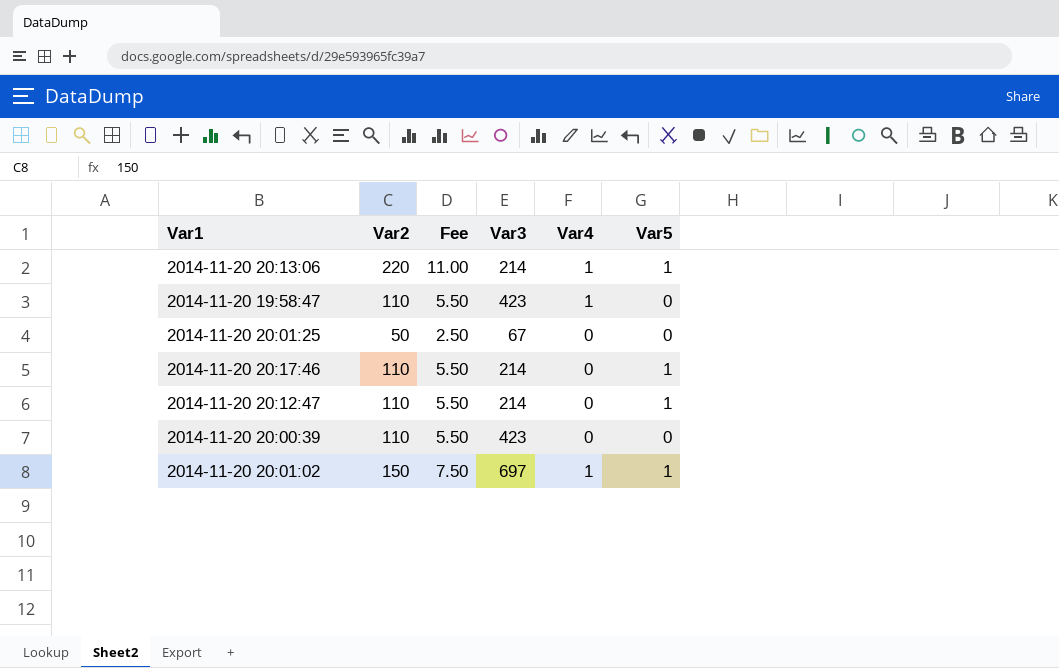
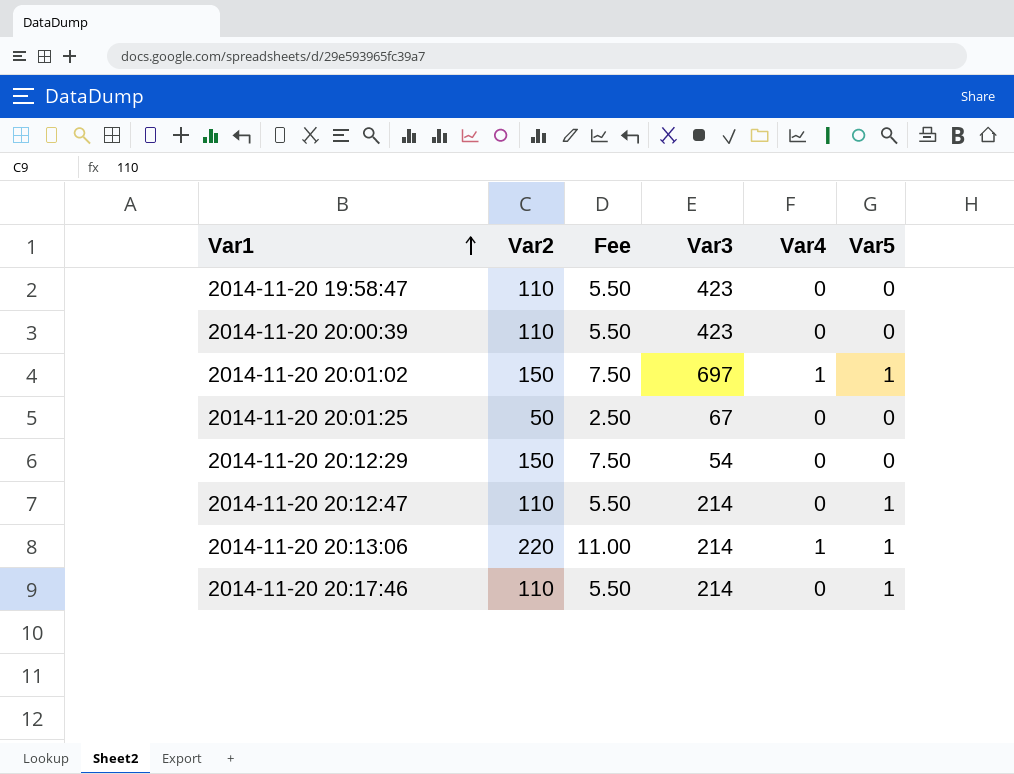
row order: none -> Var1 ascending
2014-11-20 19:58:47 | Var4: 1 -> 0
row 2014-11-20 20:12:29: none -> 150 | 7.50 | 54 | 0 | 0

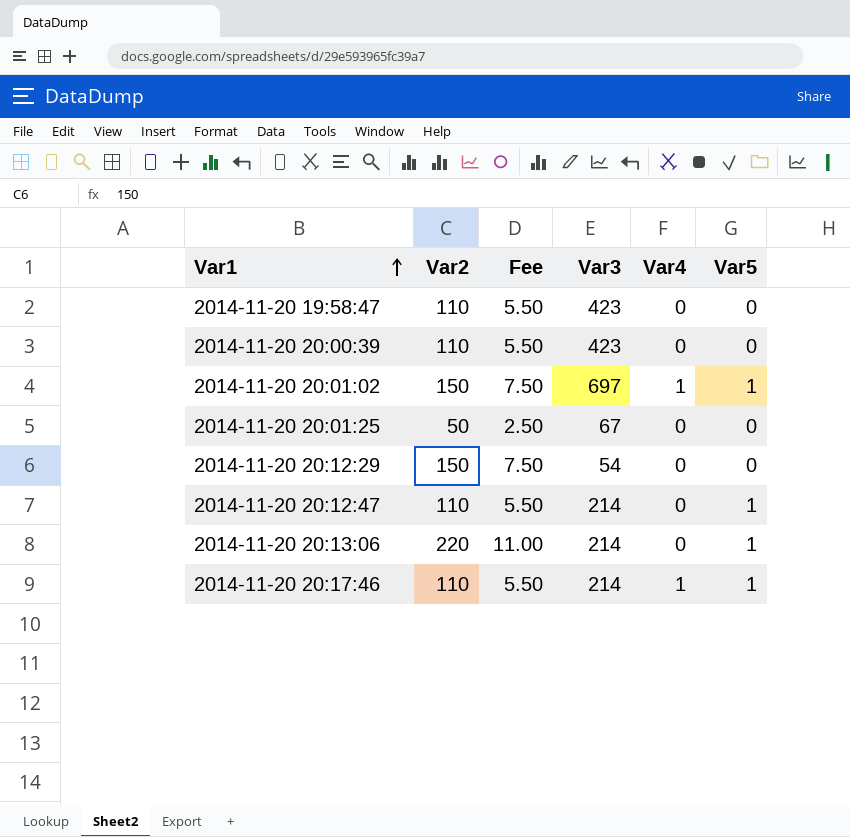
2014-11-20 20:13:06 | Var4: 1 -> 0
2014-11-20 20:17:46 | Var4: 0 -> 1

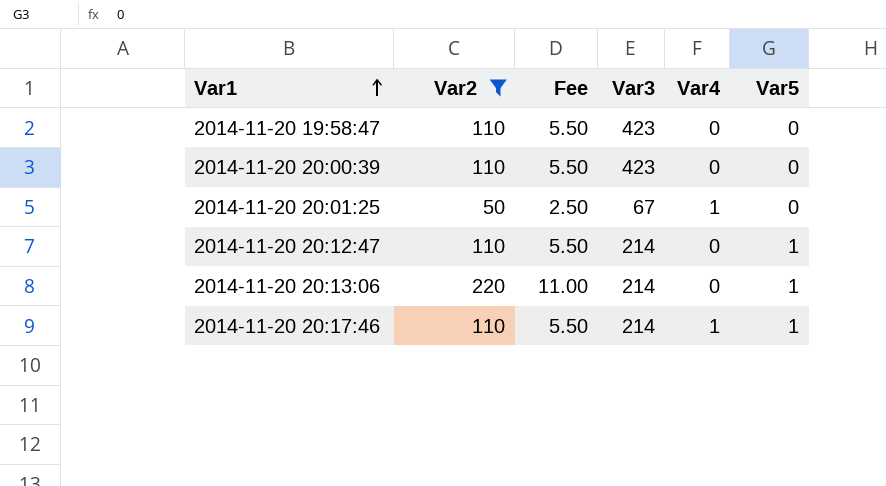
filter: none -> Var2 != 150
2014-11-20 20:01:25 | Var4: 0 -> 1

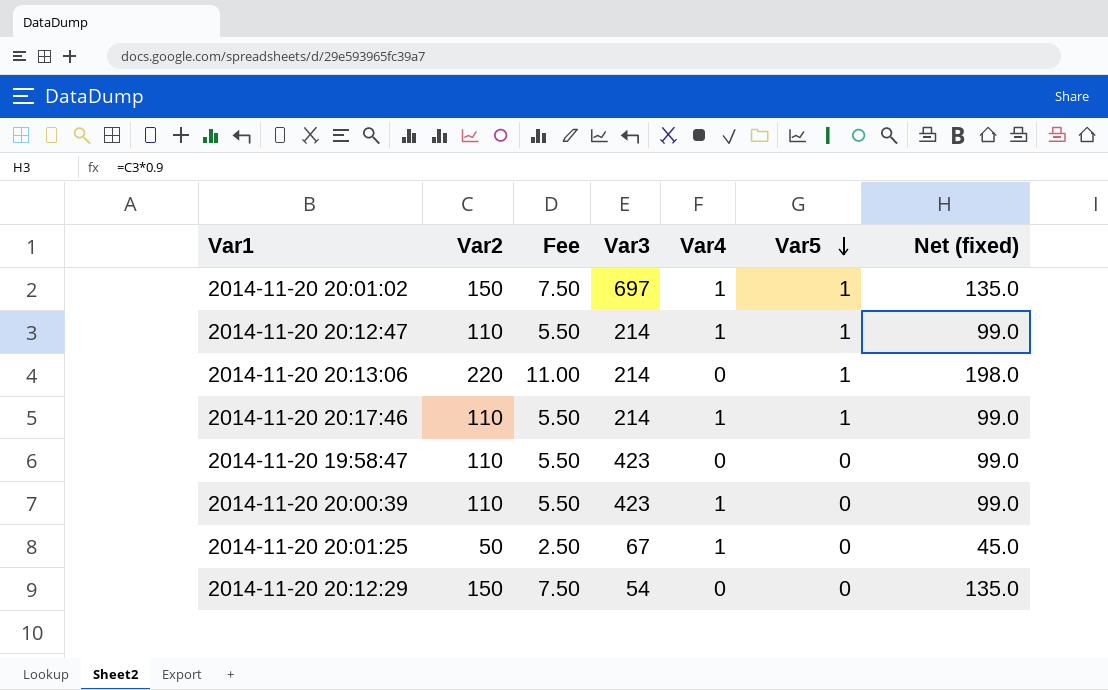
filter: Var2 != 150 -> none
row order: Var1 ascending -> Var5 descending
column Net (fixed) | formula: none -> [Var2] * 0.9
2014-11-20 20:12:47 | Var4: 0 -> 1
2014-11-20 20:00:39 | Var4: 0 -> 1

